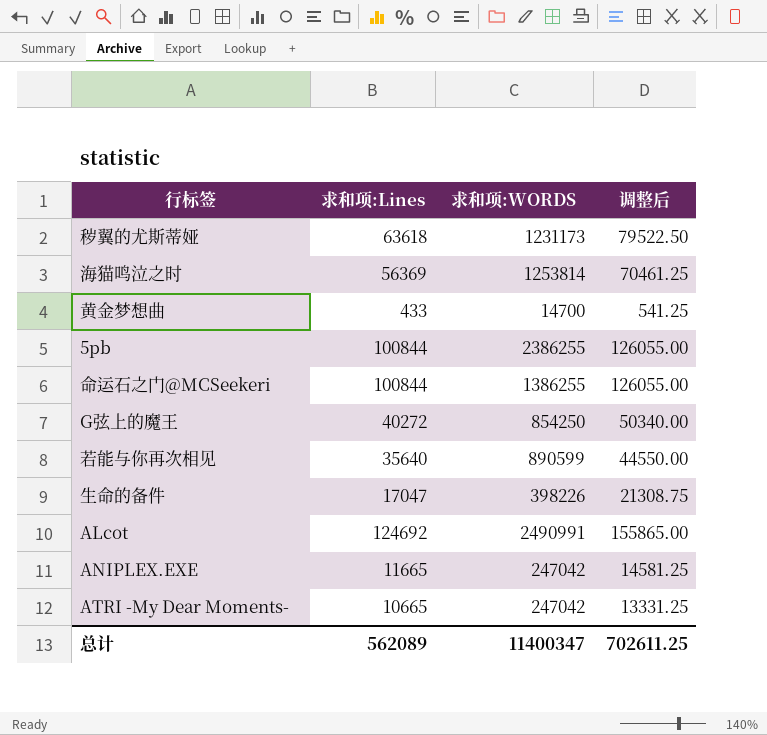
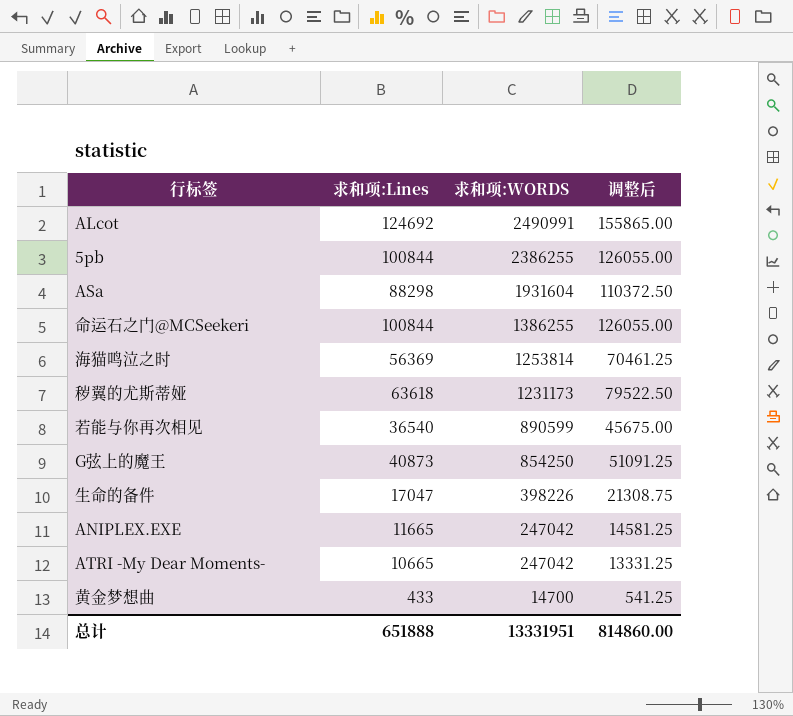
row order: none -> 求和项:WORDS descending
row ASa: none -> 88298 | 1931604 | 110372.50
若能与你再次相见 | 求和项:Lines: 35640 -> 36540
若能与你再次相见 | 调整后: 44550.00 -> 45675.00
G弦上的魔王 | 求和项:Lines: 40272 -> 40873
G弦上的魔王 | 调整后: 50340.00 -> 51091.25
总计 | 求和项:Lines: 562089 -> 651888
总计 | 求和项:WORDS: 11400347 -> 13331951
总计 | 调整后: 702611.25 -> 814860.00

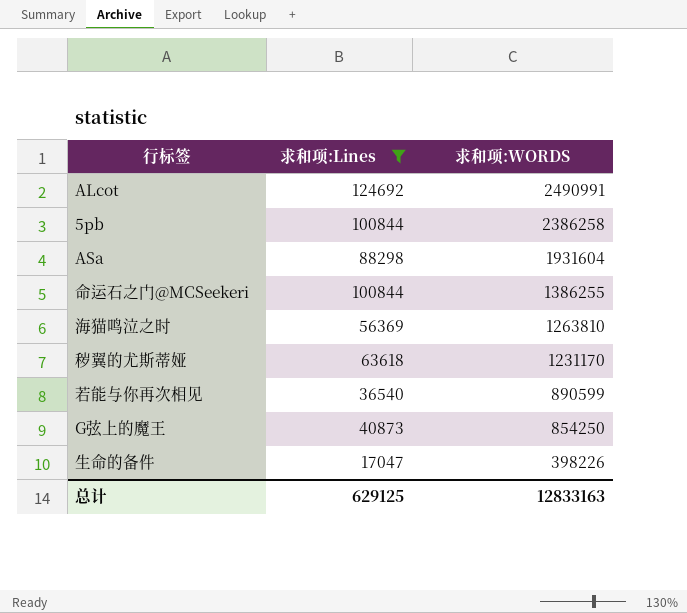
filter: none -> 求和项:Lines >= 17047
column 调整后 | formula: [求和项:Lines] * 1.25 -> none
5pb | 求和项:WORDS: 2386255 -> 2386258
海猫鸣泣之时 | 求和项:WORDS: 1253814 -> 1263810
秽翼的尤斯蒂娅 | 求和项:WORDS: 1231173 -> 1231170
总计 | 求和项:Lines: 651888 -> 629125
总计 | 求和项:WORDS: 13331951 -> 12833163

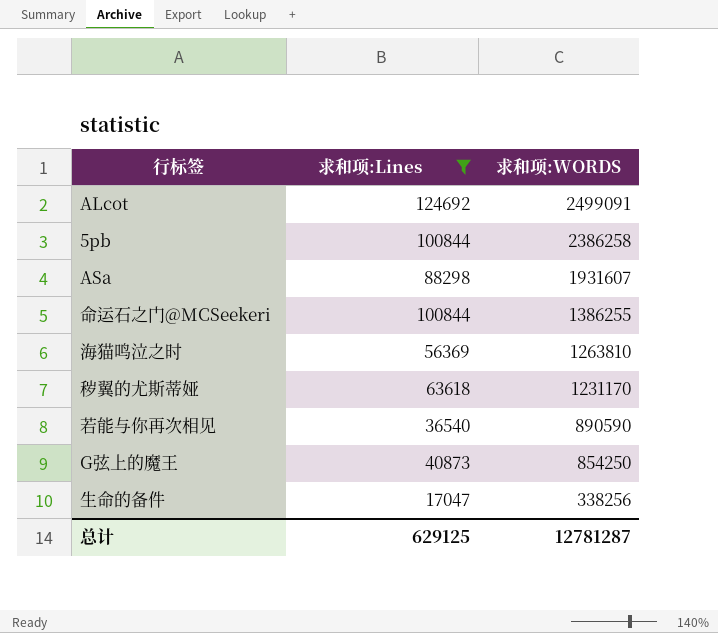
ALcot | 求和项:WORDS: 2490991 -> 2499091
ASa | 求和项:WORDS: 1931604 -> 1931607
若能与你再次相见 | 求和项:WORDS: 890599 -> 890590
生命的备件 | 求和项:WORDS: 398226 -> 338256
总计 | 求和项:WORDS: 12833163 -> 12781287

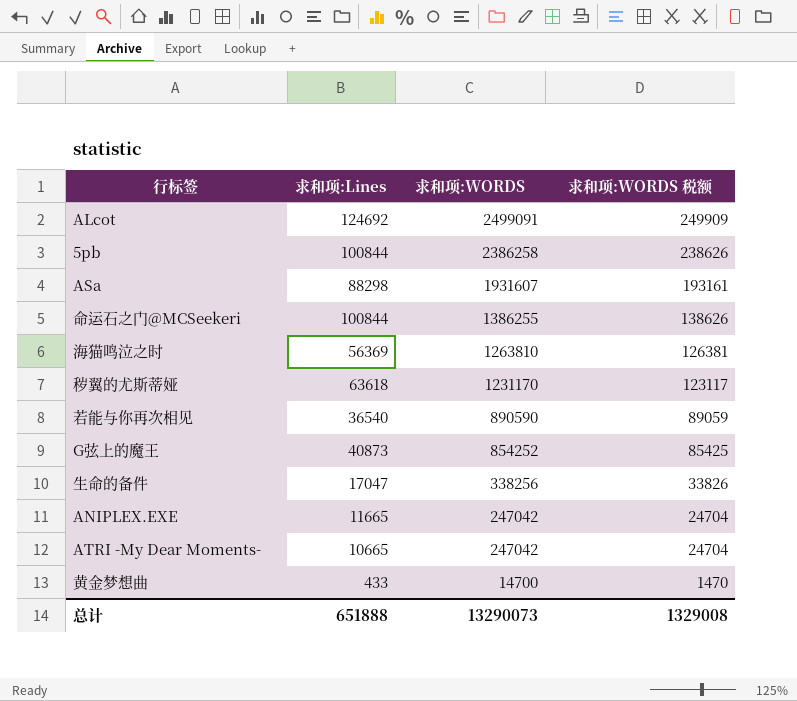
filter: 求和项:Lines >= 17047 -> none
column 求和项:WORDS 税额 | formula: none -> [求和项:WORDS] * 0.1
G弦上的魔王 | 求和项:WORDS: 854250 -> 854252
总计 | 求和项:Lines: 629125 -> 651888
总计 | 求和项:WORDS: 12781287 -> 13290073

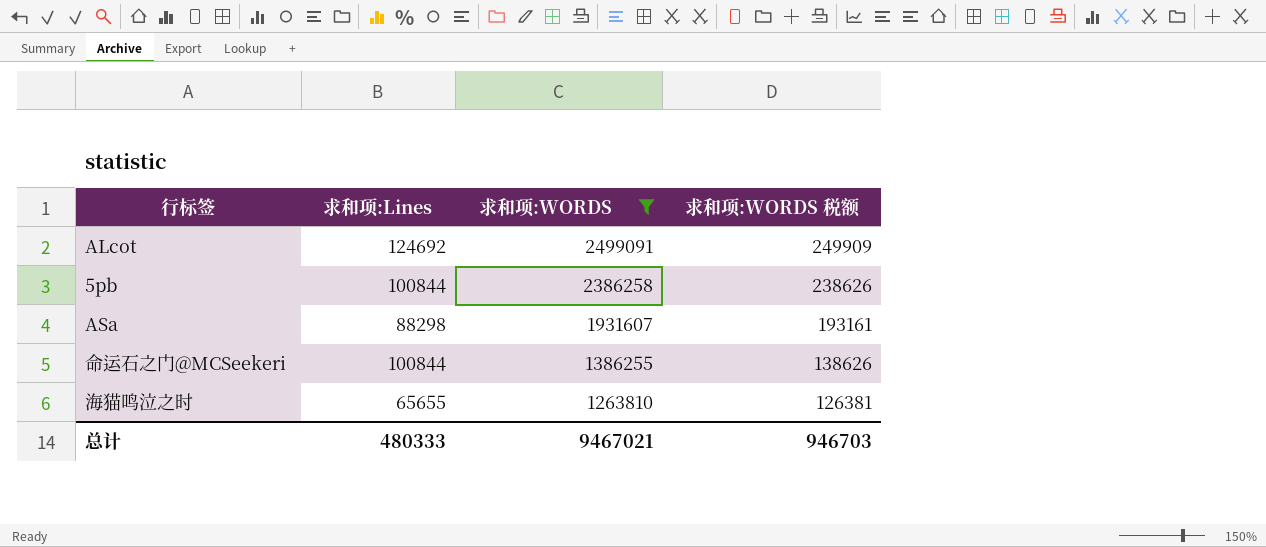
filter: none -> 求和项:WORDS >= 1263810
海猫鸣泣之时 | 求和项:Lines: 56369 -> 65655
总计 | 求和项:Lines: 651888 -> 480333
总计 | 求和项:WORDS: 13290073 -> 9467021
总计 | 求和项:WORDS 税额: 1329008 -> 946703

